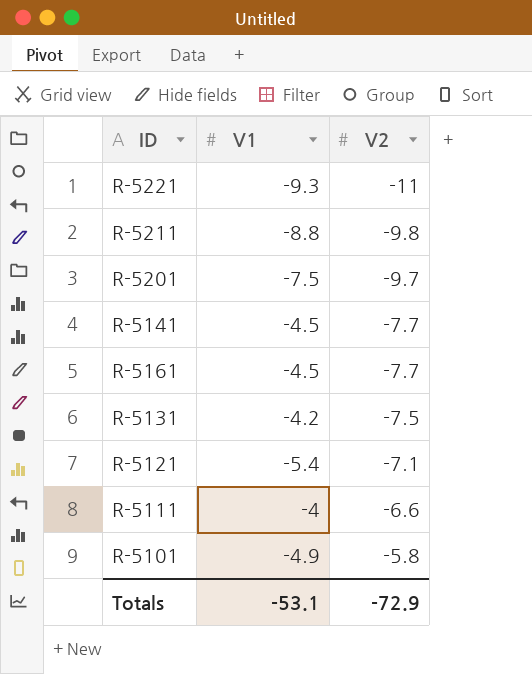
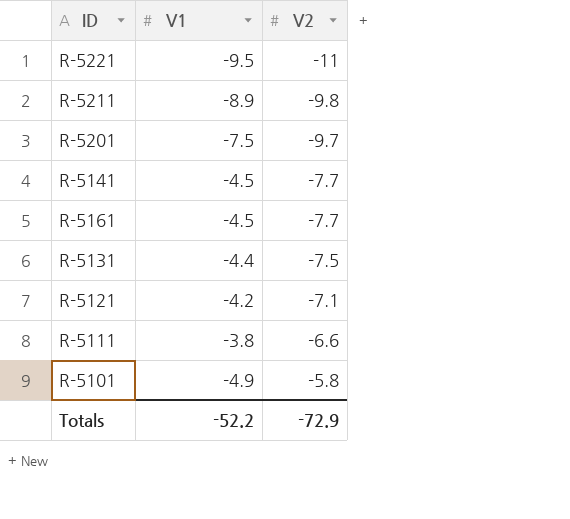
R-5221 | V1: -9.3 -> -9.5
R-5211 | V1: -8.8 -> -8.9
R-5131 | V1: -4.2 -> -4.4
R-5121 | V1: -5.4 -> -4.2
R-5111 | V1: -4 -> -3.8
Totals | V1: -53.1 -> -52.2

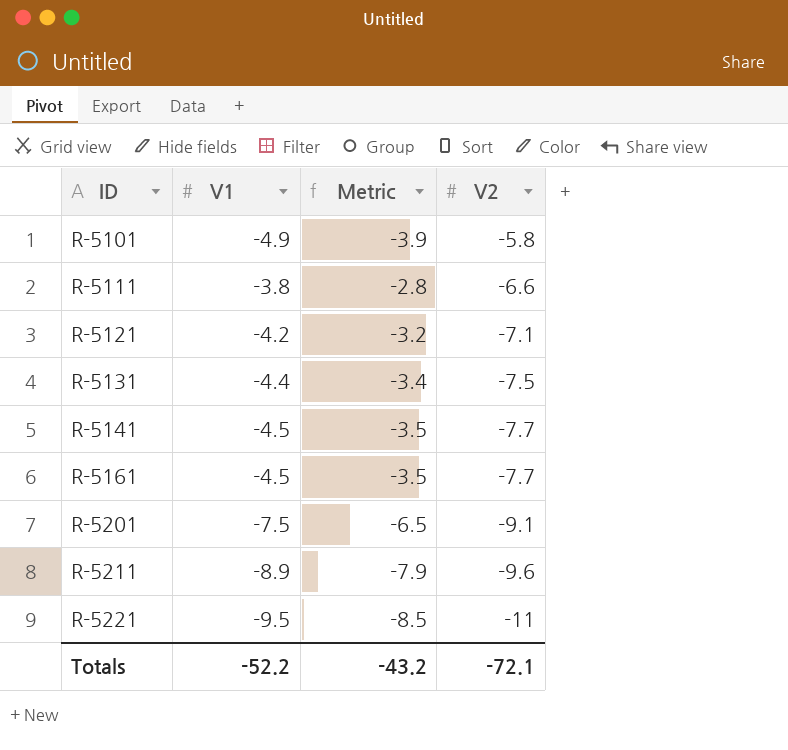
row order: V2 ascending -> ID ascending
column Metric | formula: none -> [V1] + 1
R-5201 | V2: -9.7 -> -9.1
R-5211 | V2: -9.8 -> -9.6
Totals | V2: -72.9 -> -72.1

